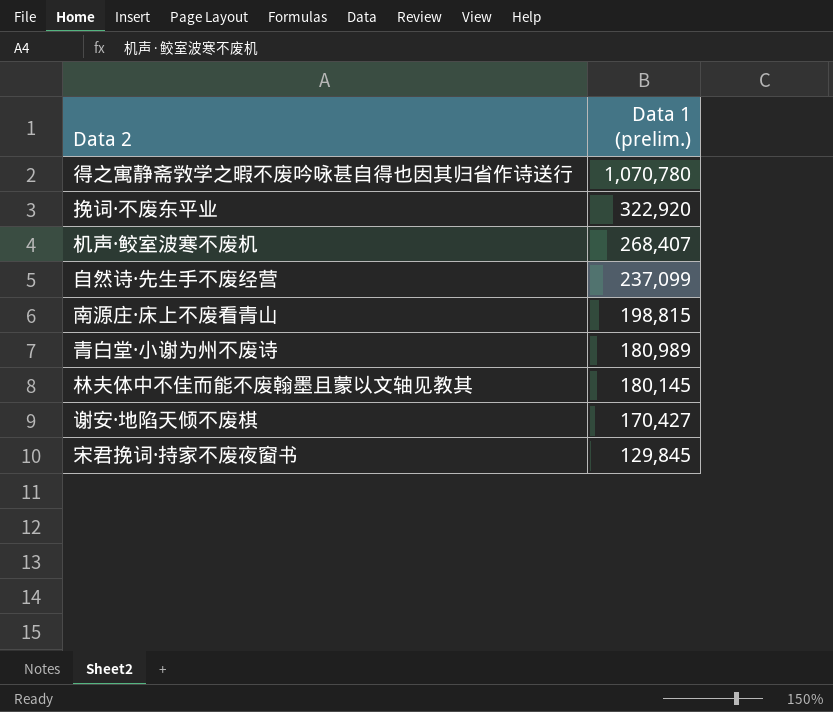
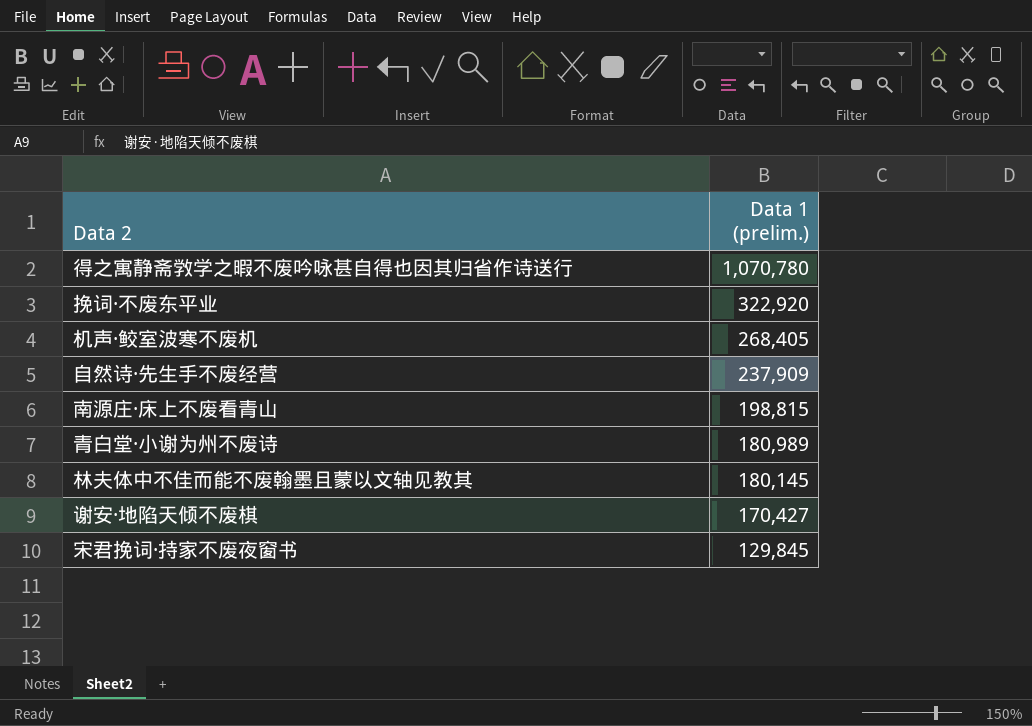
机声·鲛室波寒不废机 | Data 1 (prelim.): 268,407 -> 268,405
自然诗·先生手不废经营 | Data 1 (prelim.): 237,099 -> 237,909

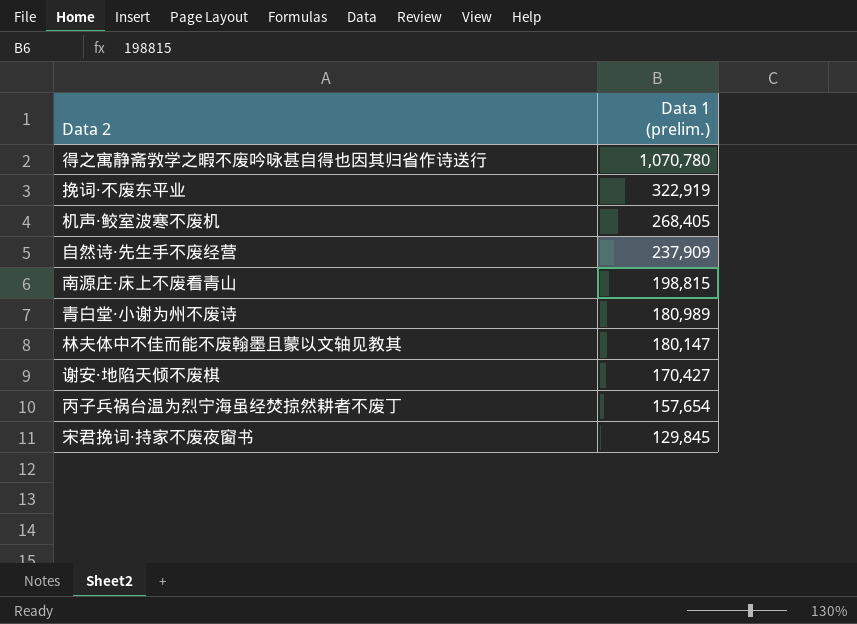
挽词·不废东平业 | Data 1 (prelim.): 322,920 -> 322,919
林夫体中不佳而能不废翰墨且蒙以文轴见教其 | Data 1 (prelim.): 180,145 -> 180,147
row 丙子兵祸台温为烈宁海虽经焚掠然耕者不废丁: none -> 157,654

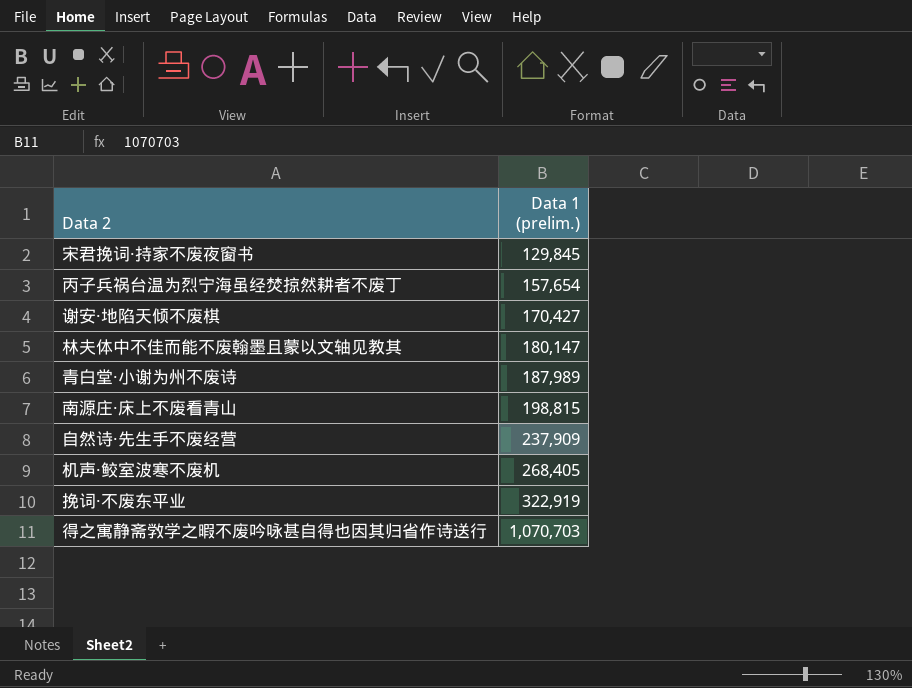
row order: Data 1 (prelim.) descending -> Data 1 (prelim.) ascending
青白堂·小谢为州不废诗 | Data 1 (prelim.): 180,989 -> 187,989
得之寓静斋敩学之暇不废吟咏甚自得也因其归省作诗送行 | Data 1 (prelim.): 1,070,780 -> 1,070,703

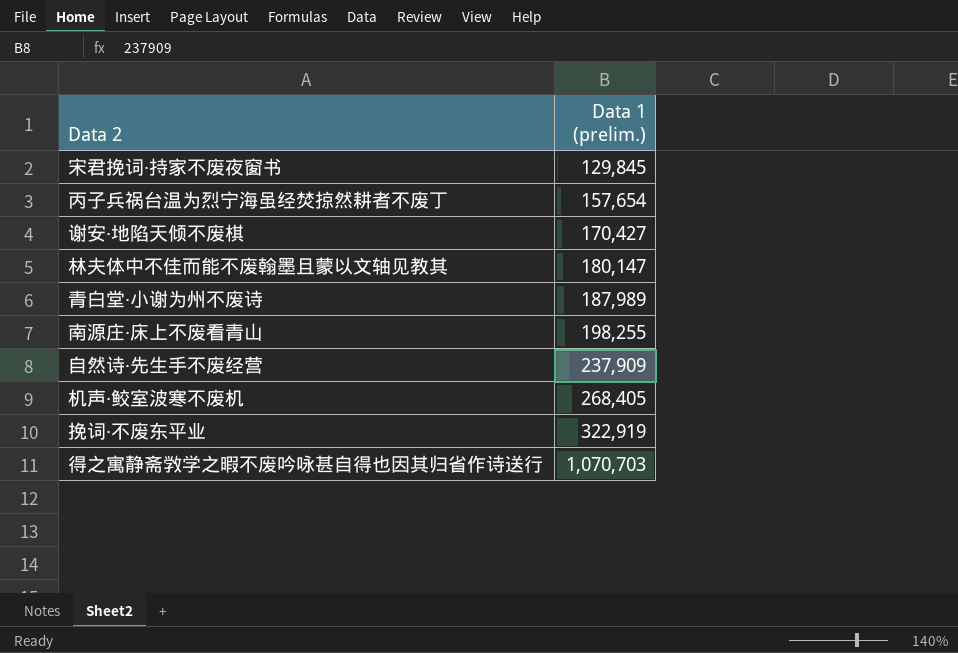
南源庄·床上不废看青山 | Data 1 (prelim.): 198,815 -> 198,255

